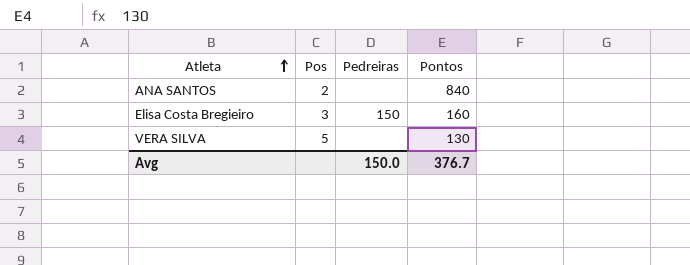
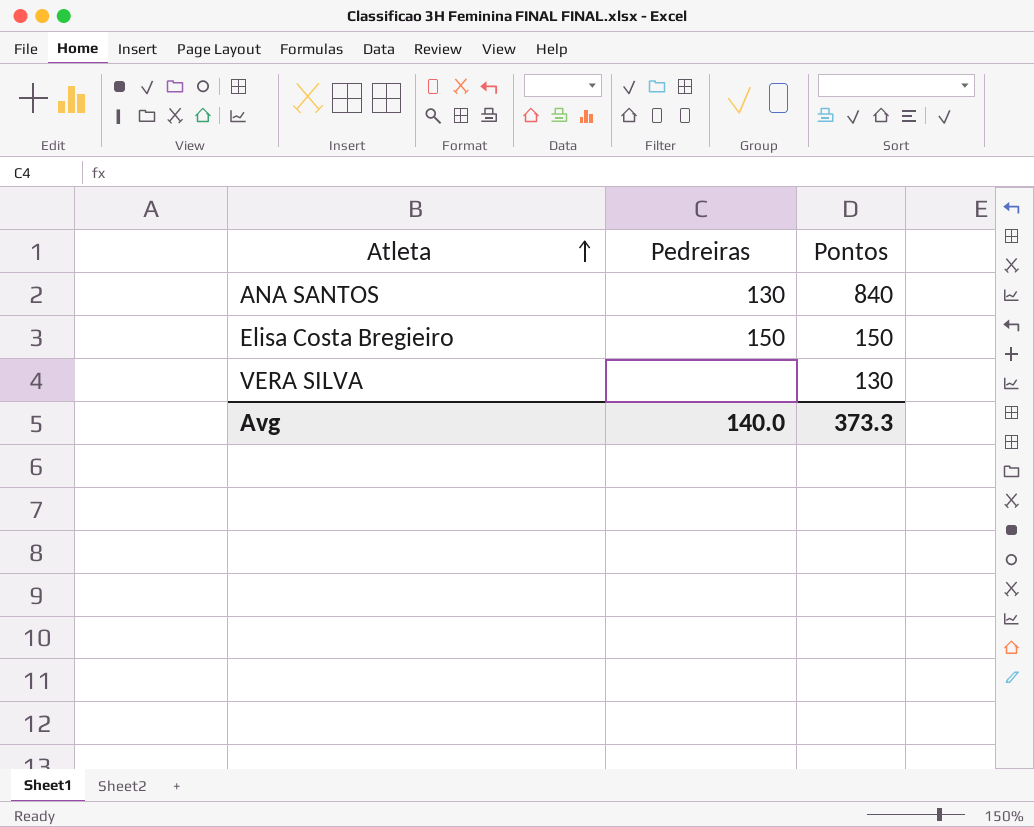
column Pos | position: 2 -> none
ANA SANTOS | Pedreiras: none -> 130
Elisa Costa Bregieiro | Pontos: 160 -> 150
Avg | Pedreiras: 150.0 -> 140.0
Avg | Pontos: 376.7 -> 373.3

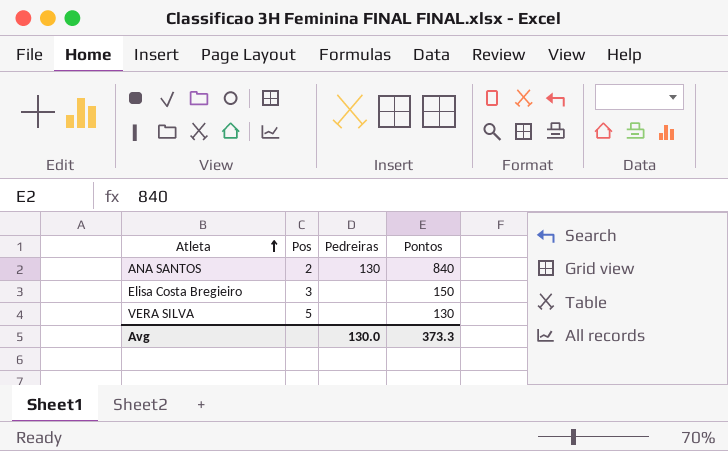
column Pos | position: none -> 2
Elisa Costa Bregieiro | Pedreiras: 150 -> none
Avg | Pedreiras: 140.0 -> 130.0

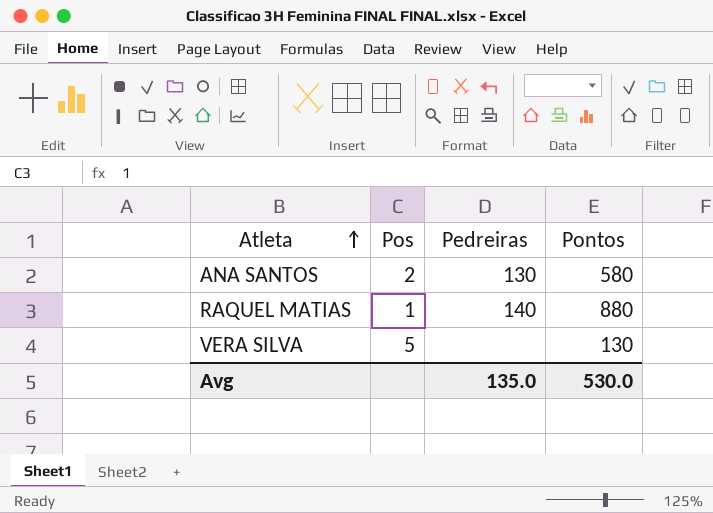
row Elisa Costa Bregieiro: 3 | none | 150 -> none
ANA SANTOS | Pontos: 840 -> 580
row RAQUEL MATIAS: none -> 1 | 140 | 880
Avg | Pedreiras: 130.0 -> 135.0
Avg | Pontos: 373.3 -> 530.0

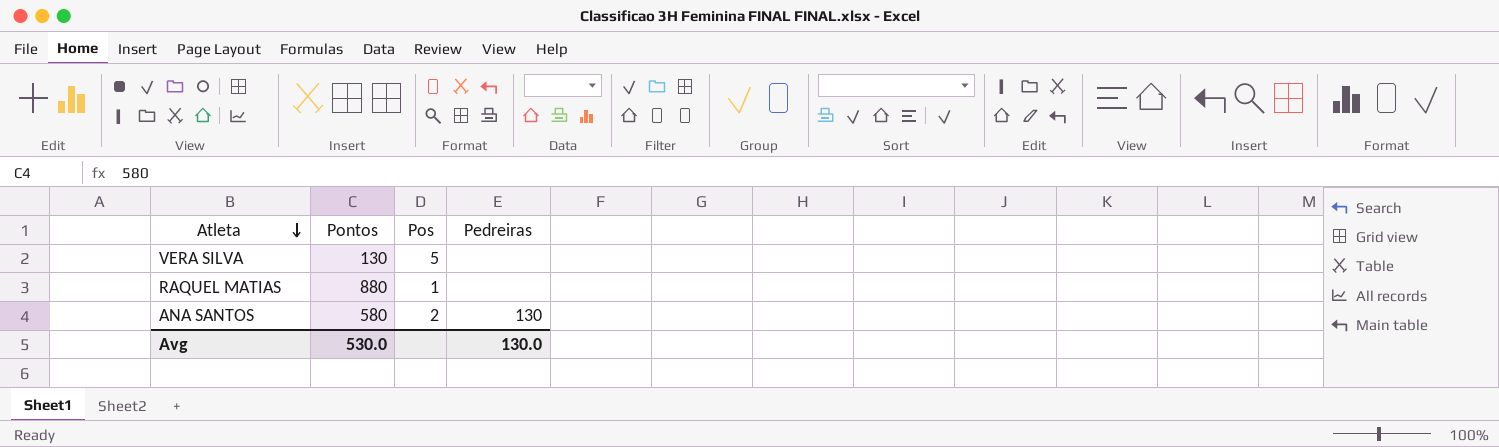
row order: Atleta ascending -> Atleta descending
column Pontos | position: 4 -> 2
RAQUEL MATIAS | Pedreiras: 140 -> none
Avg | Pedreiras: 135.0 -> 130.0

